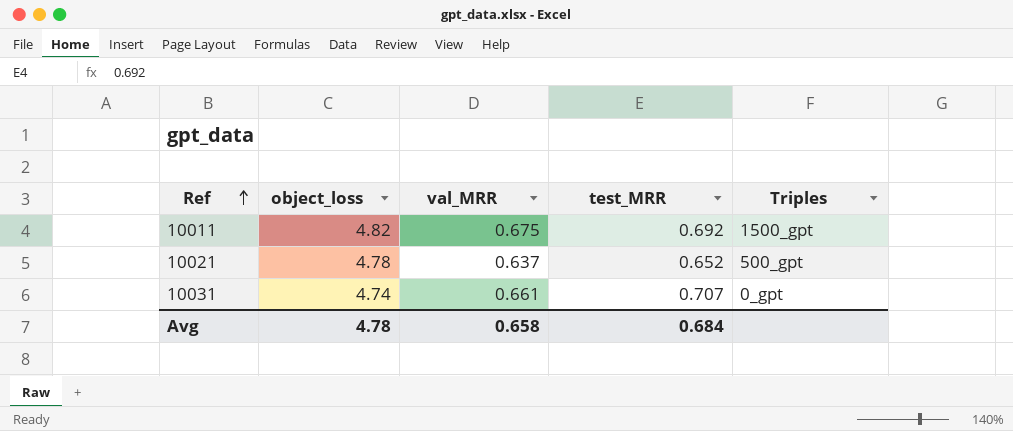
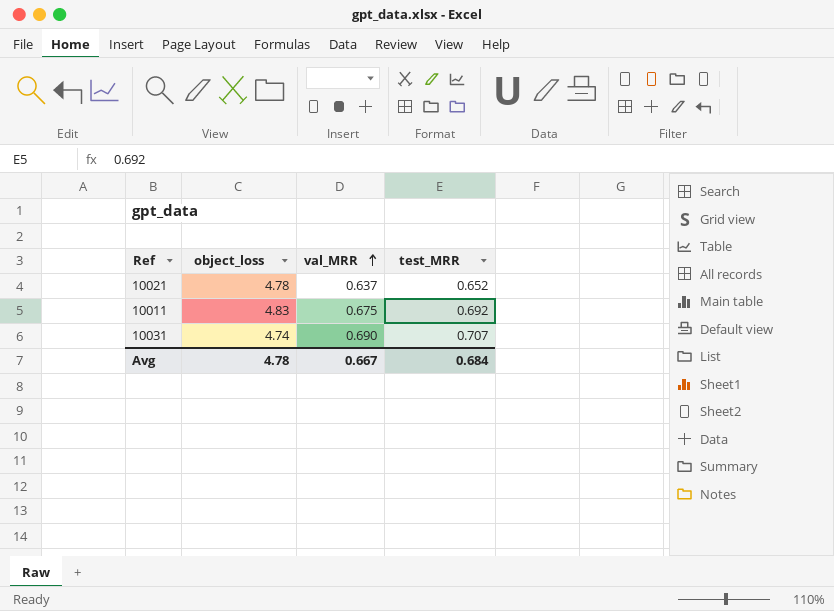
row order: Ref ascending -> val_MRR ascending
column Triples | position: 5 -> none
10011 | object_loss: 4.82 -> 4.83
10031 | val_MRR: 0.661 -> 0.690
Avg | val_MRR: 0.658 -> 0.667

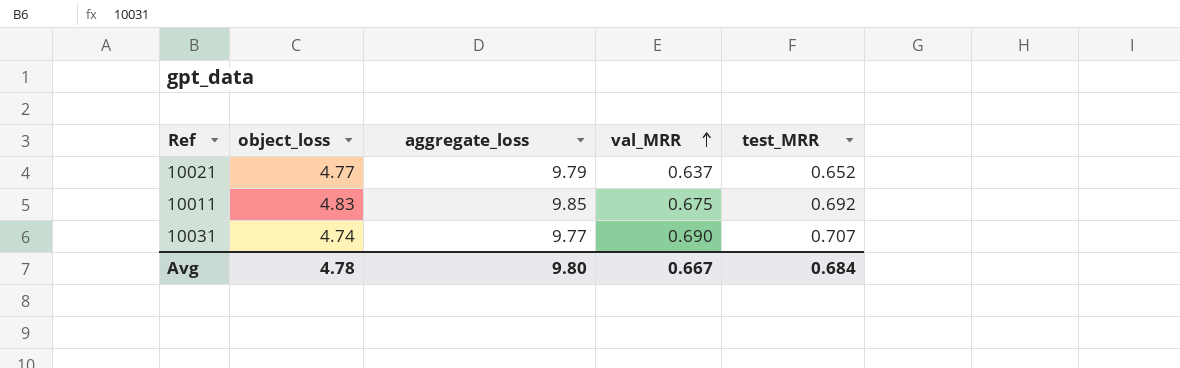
column aggregate_loss | position: none -> 3
10021 | object_loss: 4.78 -> 4.77

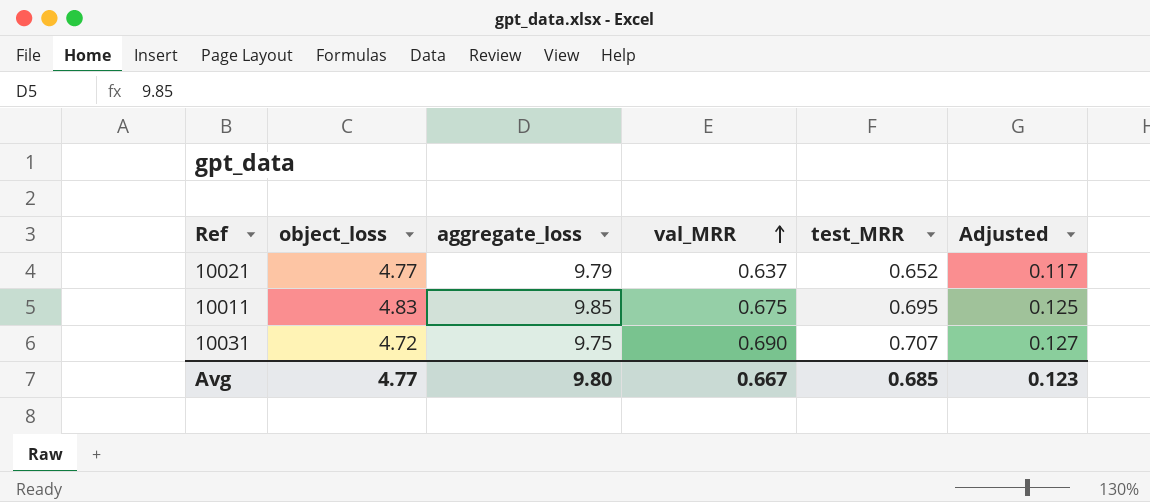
column Adjusted | formula: none -> [test_MRR] * 0.18
10011 | test_MRR: 0.692 -> 0.695
10031 | object_loss: 4.74 -> 4.72
10031 | aggregate_loss: 9.77 -> 9.75
Avg | object_loss: 4.78 -> 4.77
Avg | test_MRR: 0.684 -> 0.685

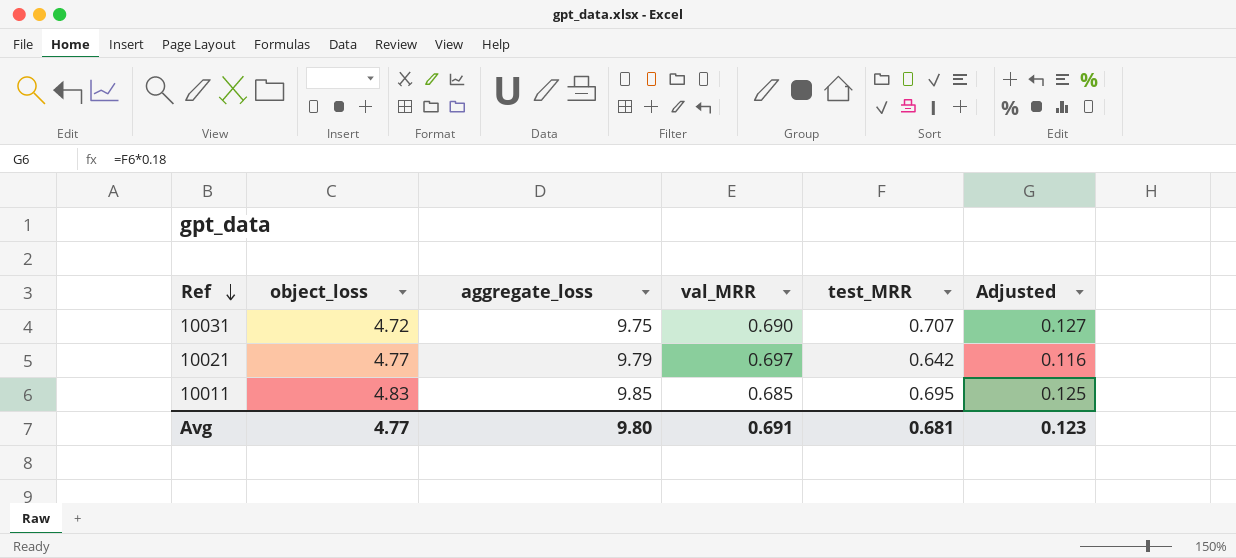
row order: val_MRR ascending -> Ref descending
10021 | val_MRR: 0.637 -> 0.697
10021 | test_MRR: 0.652 -> 0.642
10021 | Adjusted: 0.117 -> 0.116
10011 | val_MRR: 0.675 -> 0.685
Avg | val_MRR: 0.667 -> 0.691
Avg | test_MRR: 0.685 -> 0.681

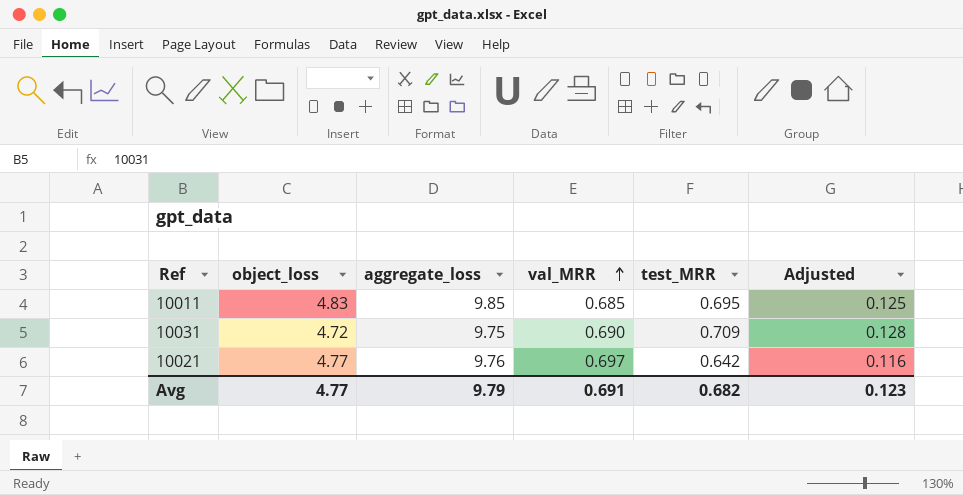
row order: Ref descending -> val_MRR ascending
10031 | test_MRR: 0.707 -> 0.709
10031 | Adjusted: 0.127 -> 0.128
10021 | aggregate_loss: 9.79 -> 9.76
Avg | aggregate_loss: 9.80 -> 9.79
Avg | test_MRR: 0.681 -> 0.682

